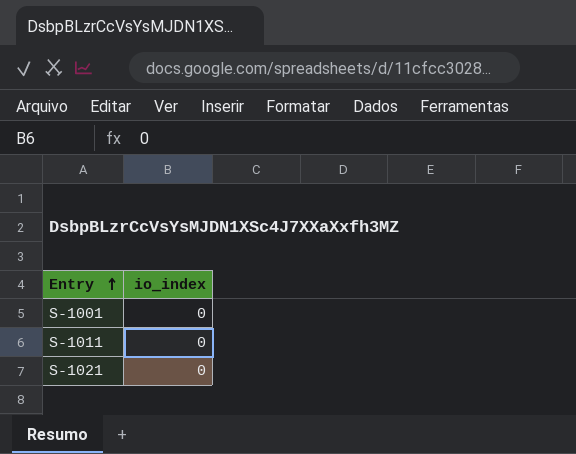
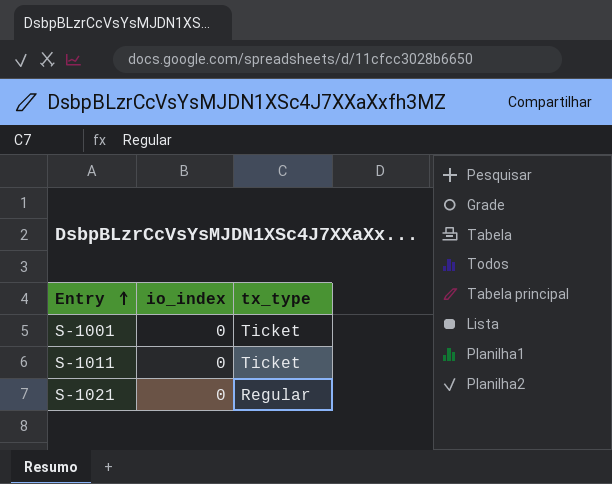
column tx_type | position: none -> 3

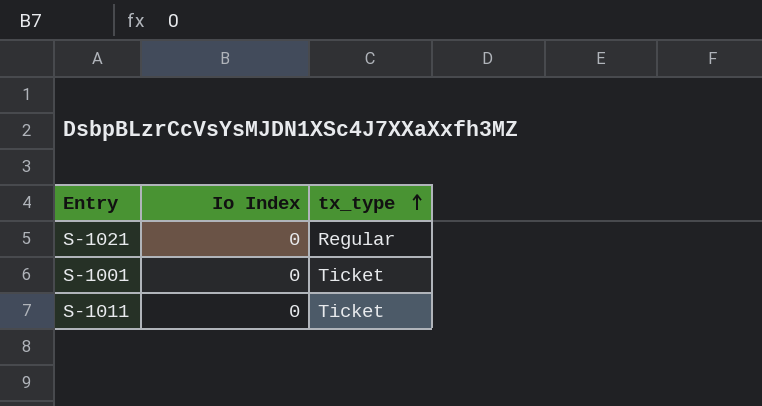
row order: Entry ascending -> tx_type ascending
column name: io_index -> Io Index

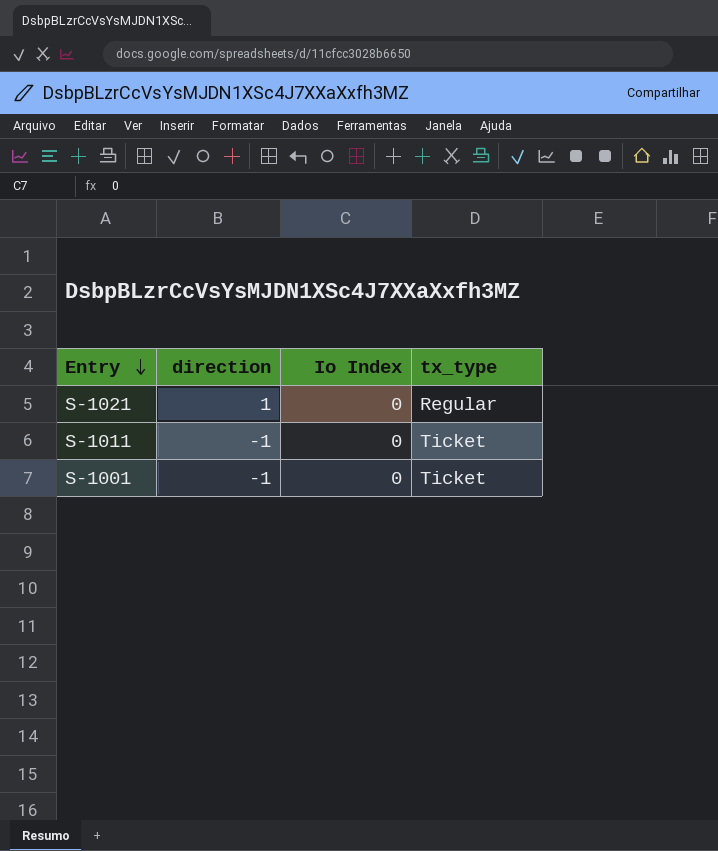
row order: tx_type ascending -> Entry descending
column direction | position: none -> 2

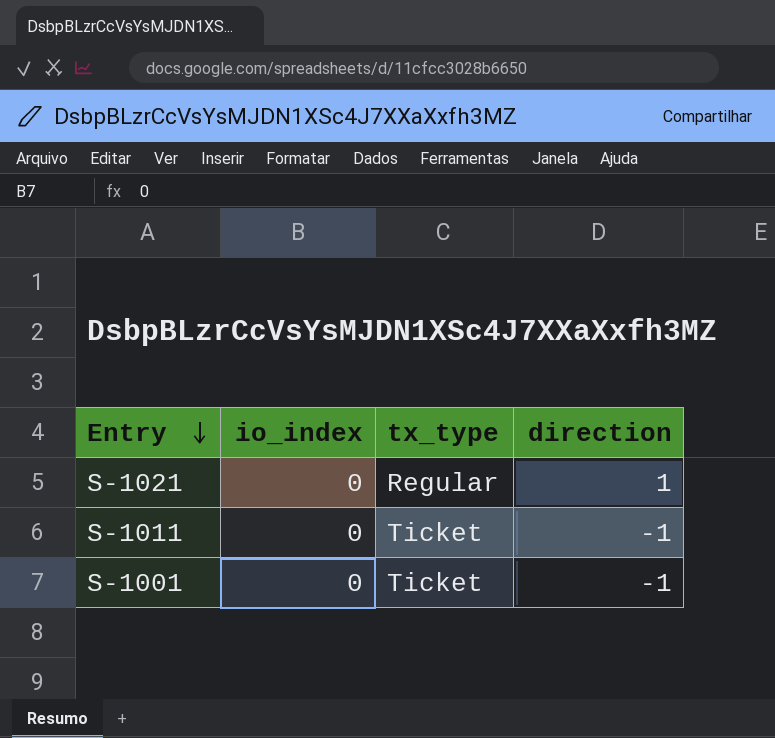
column name: Io Index -> io_index
column direction | position: 2 -> 4

